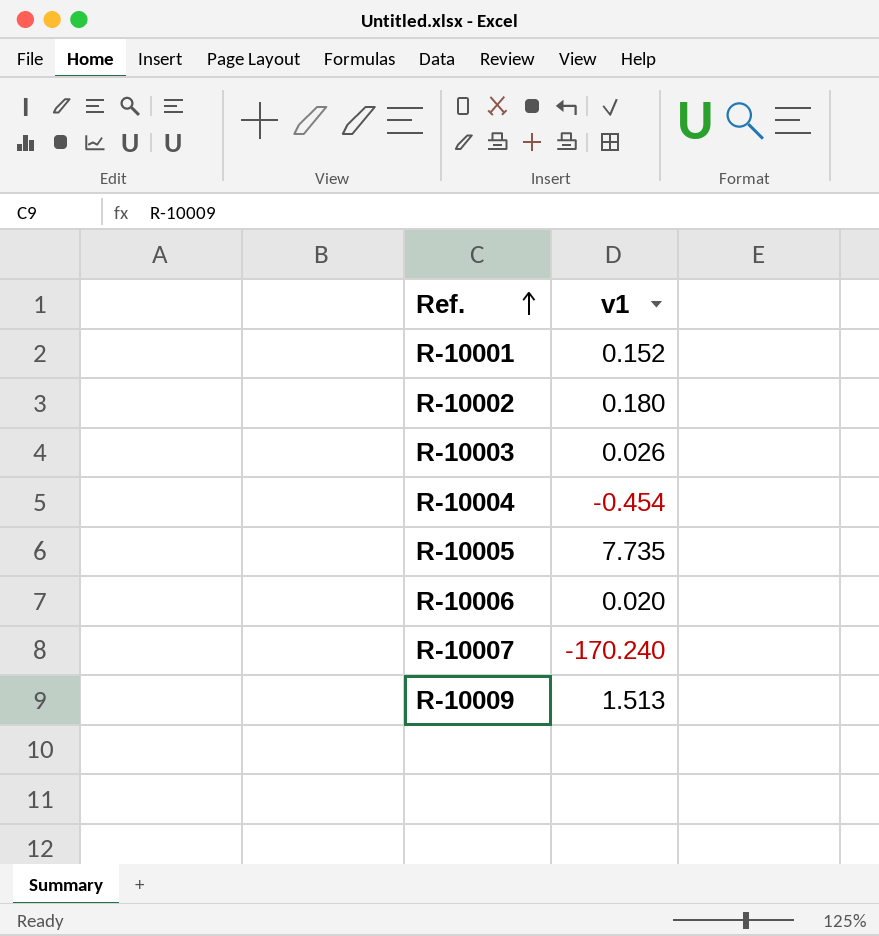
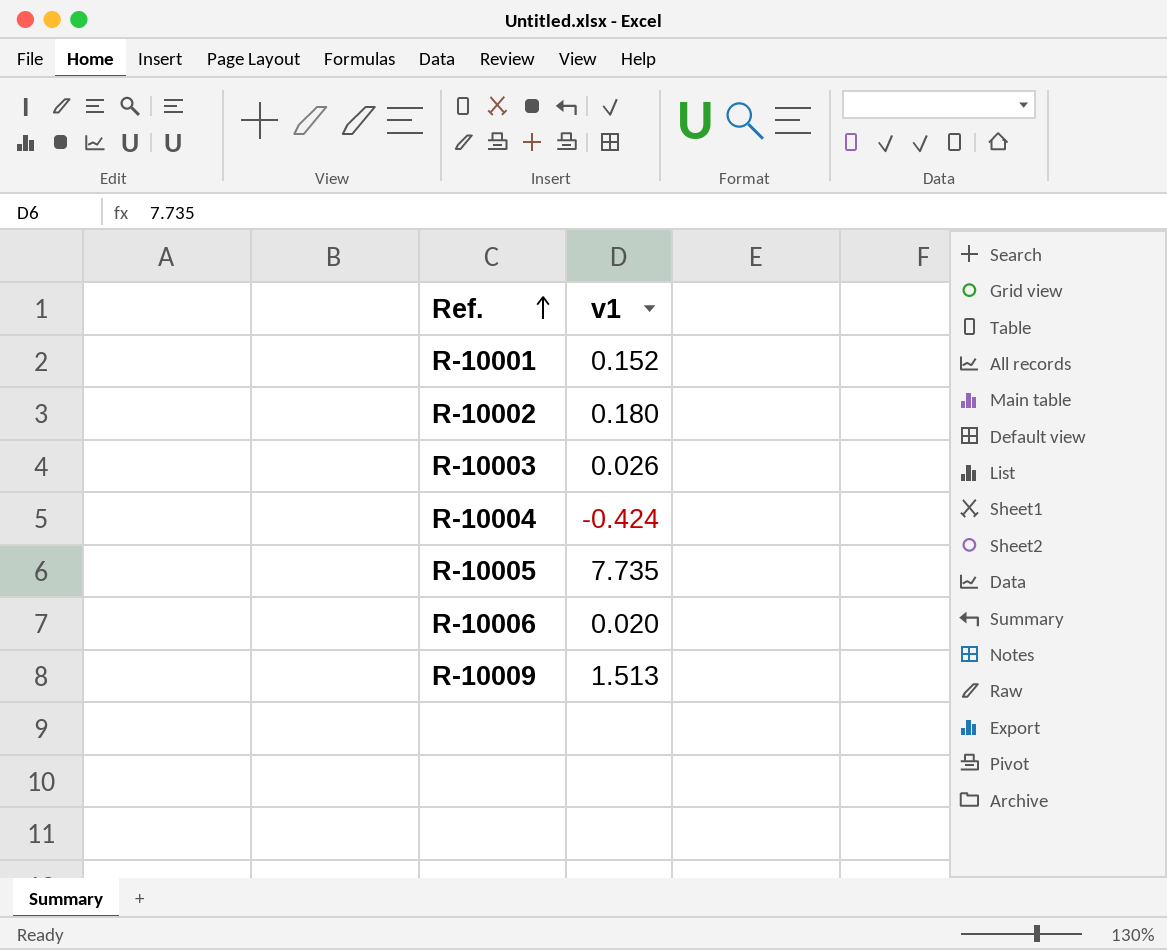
row R-10007: -170.240 -> none
R-10004 | v1: -0.454 -> -0.424

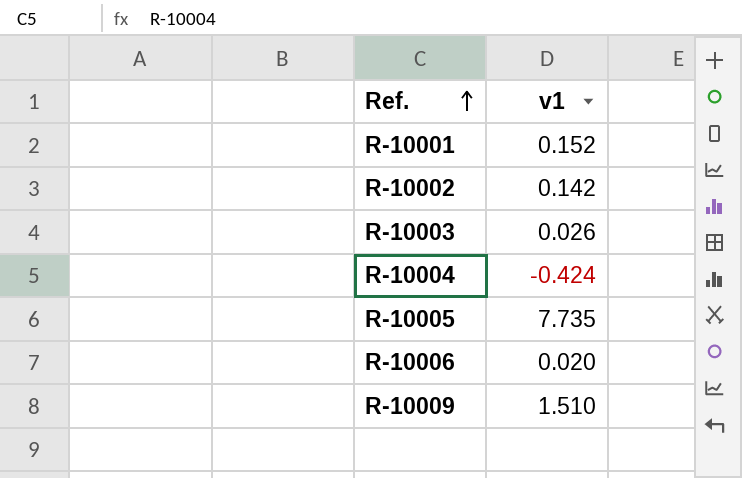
R-10002 | v1: 0.180 -> 0.142
R-10009 | v1: 1.513 -> 1.510

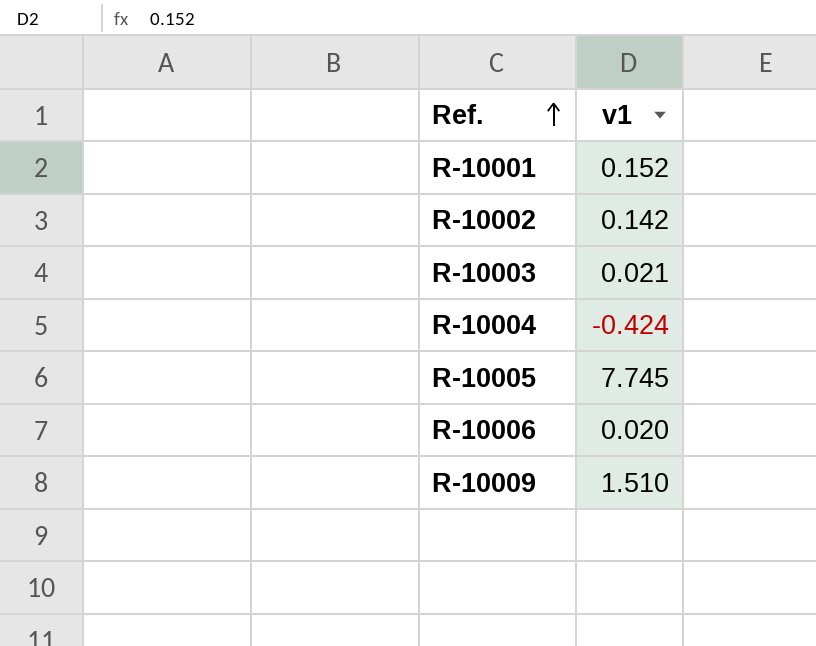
R-10003 | v1: 0.026 -> 0.021
R-10005 | v1: 7.735 -> 7.745

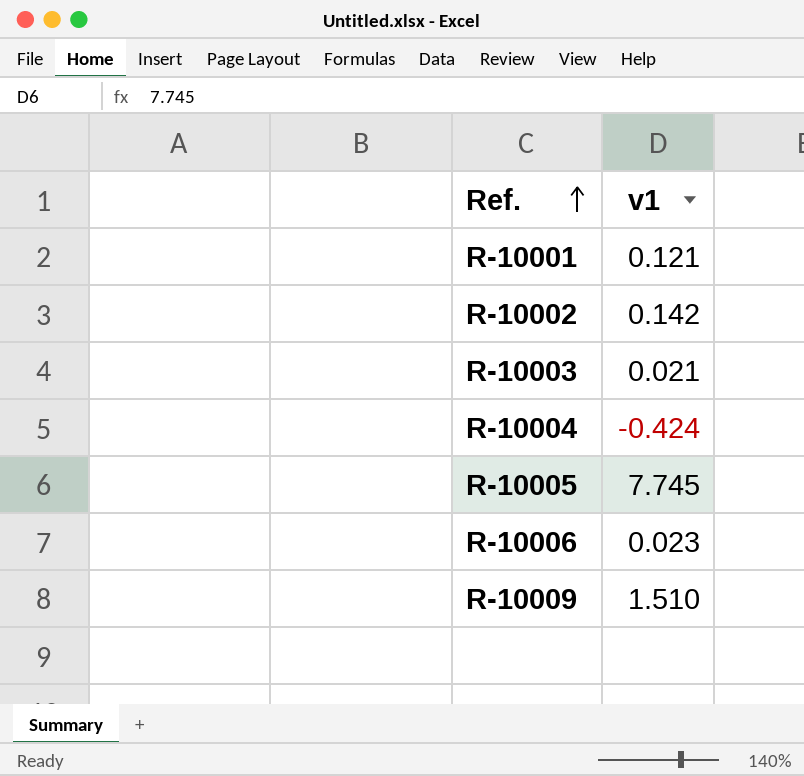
R-10001 | v1: 0.152 -> 0.121
R-10006 | v1: 0.020 -> 0.023

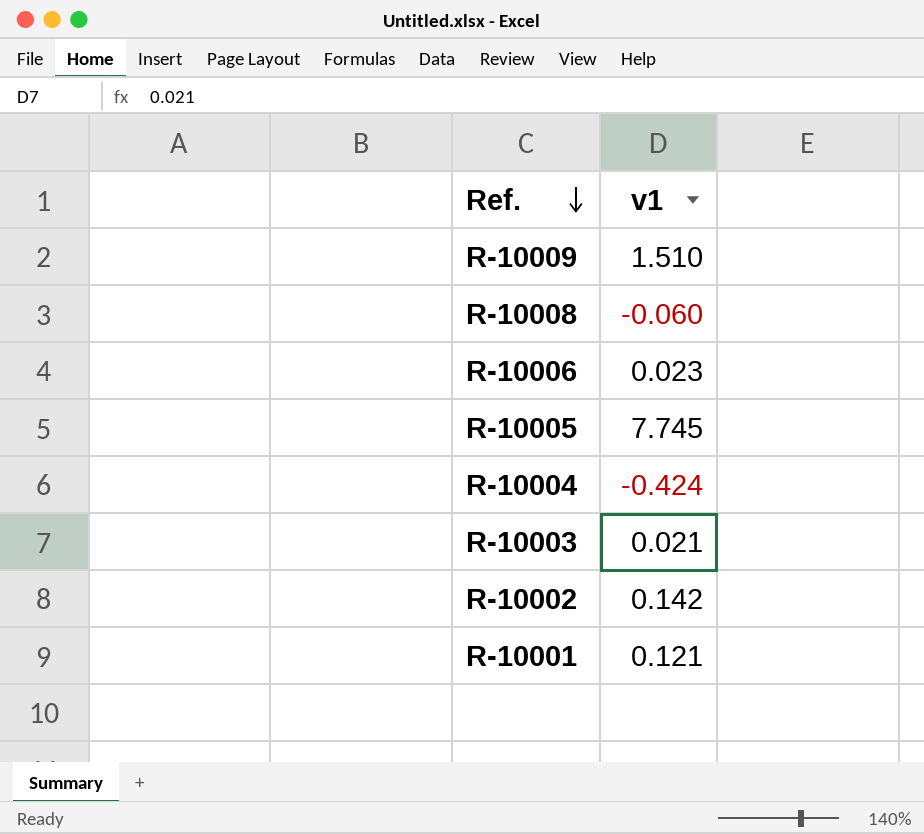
row order: Ref. ascending -> Ref. descending
row R-10008: none -> -0.060

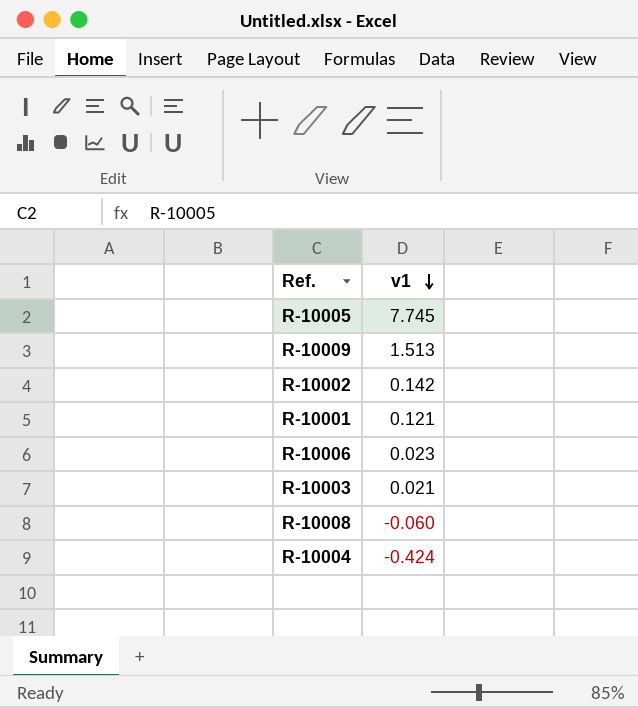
row order: Ref. descending -> v1 descending
R-10009 | v1: 1.510 -> 1.513

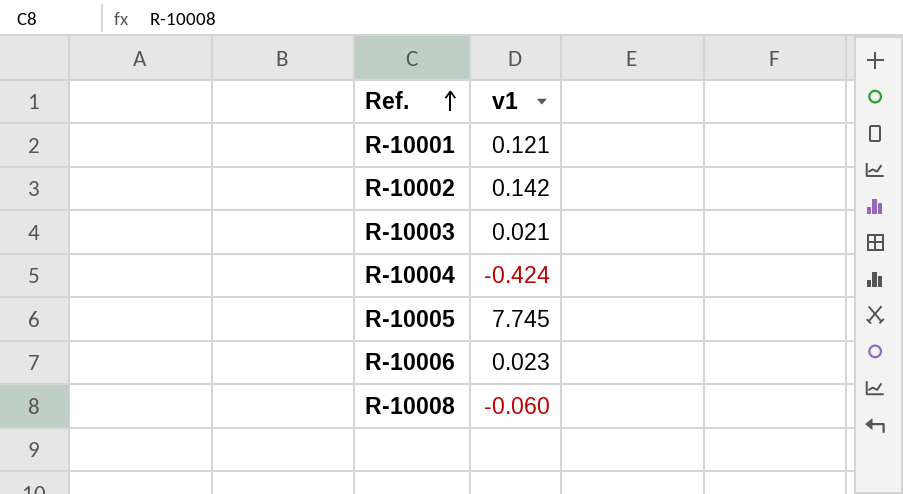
row order: v1 descending -> Ref. ascending
row R-10009: 1.513 -> none

